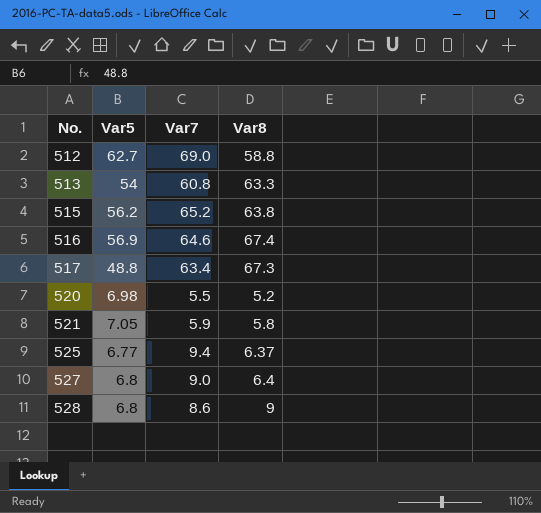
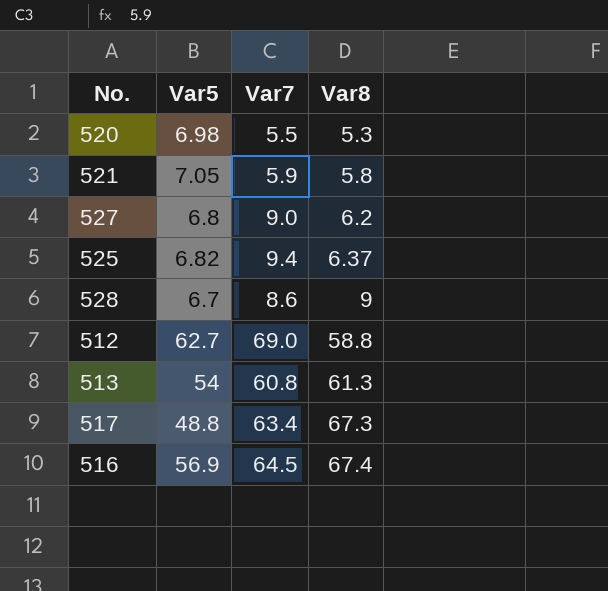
row order: No. ascending -> Var8 ascending
row 515: 56.2 | 65.2 | 63.8 -> none
520 | Var8: 5.2 -> 5.3
527 | Var8: 6.4 -> 6.2
525 | Var5: 6.77 -> 6.82
528 | Var5: 6.8 -> 6.7
513 | Var8: 63.3 -> 61.3
516 | Var7: 64.6 -> 64.5

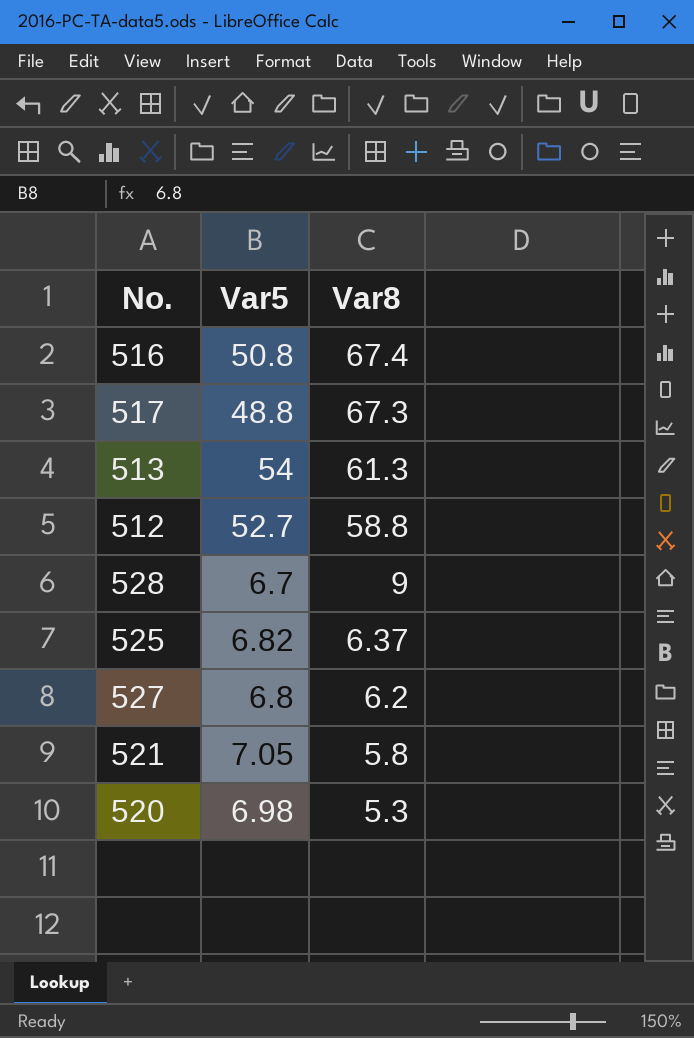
row order: Var8 ascending -> Var8 descending
column Var7 | position: 3 -> none
516 | Var5: 56.9 -> 50.8
512 | Var5: 62.7 -> 52.7

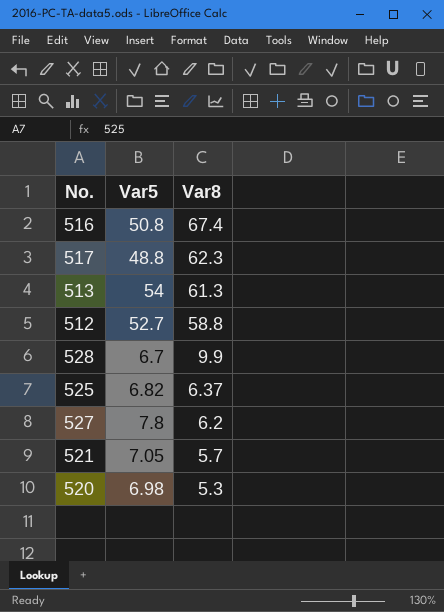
517 | Var8: 67.3 -> 62.3
528 | Var8: 9 -> 9.9
527 | Var5: 6.8 -> 7.8
521 | Var8: 5.8 -> 5.7

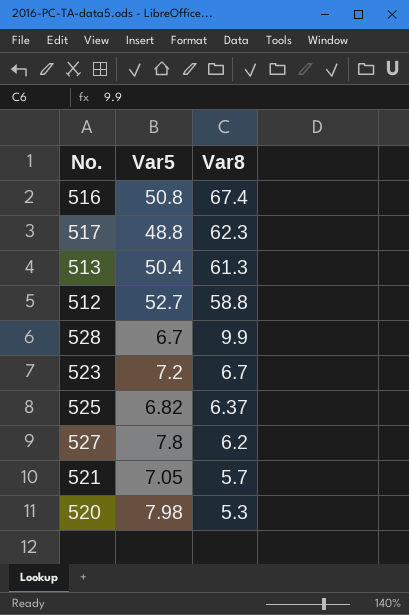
513 | Var5: 54 -> 50.4
row 523: none -> 7.2 | 6.7
520 | Var5: 6.98 -> 7.98

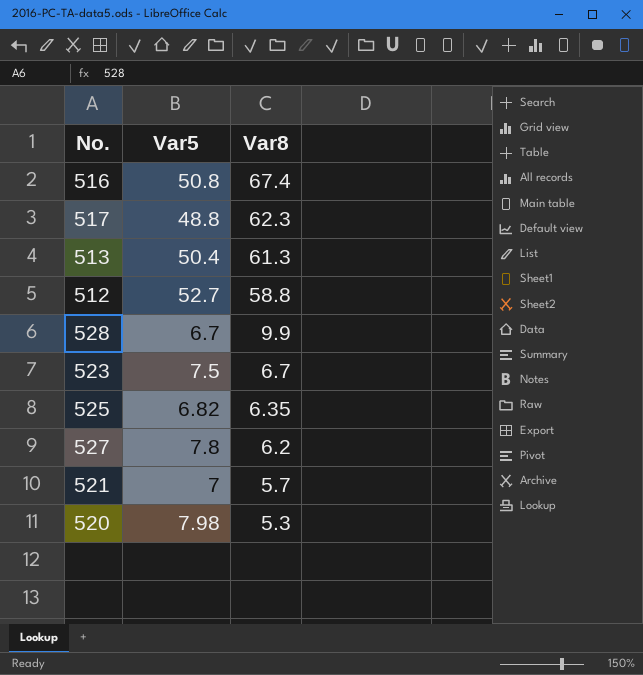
523 | Var5: 7.2 -> 7.5
525 | Var8: 6.37 -> 6.35
521 | Var5: 7.05 -> 7

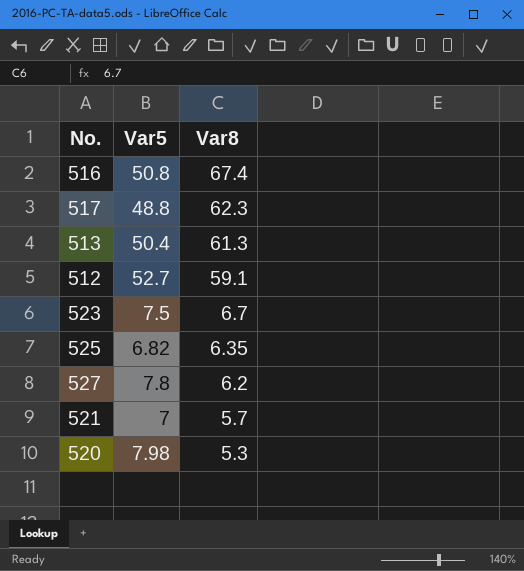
row 528: 6.7 | 9.9 -> none
512 | Var8: 58.8 -> 59.1

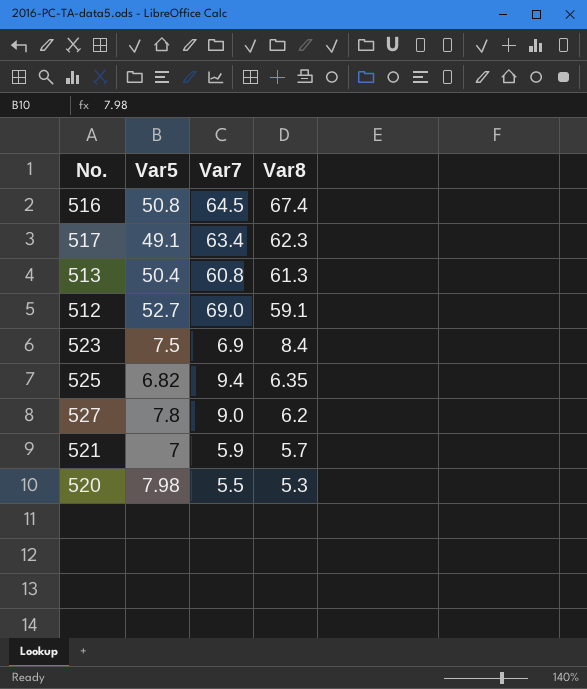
column Var7 | position: none -> 3
517 | Var5: 48.8 -> 49.1
523 | Var8: 6.7 -> 8.4

